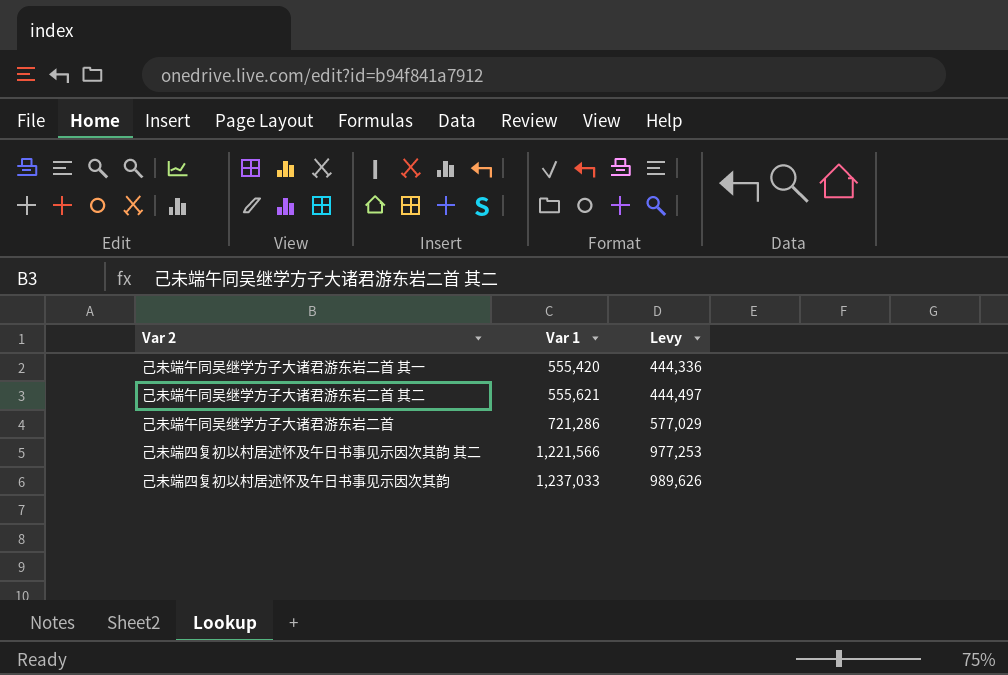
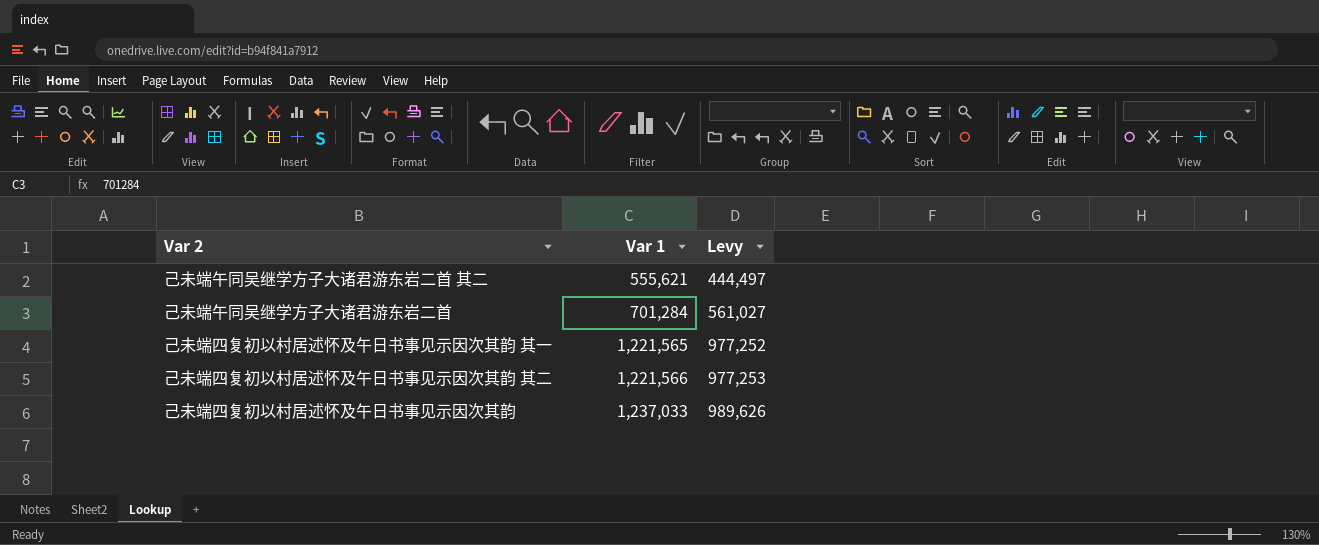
row 己未端午同吴继学方子大诸君游东岩二首 其一: 555,420 | 444,336 -> none
己未端午同吴继学方子大诸君游东岩二首 | Var 1: 721,286 -> 701,284
己未端午同吴继学方子大诸君游东岩二首 | Levy: 577,029 -> 561,027
row 己未端四复初以村居述怀及午日书事见示因次其韵 其一: none -> 1,221,565 | 977,252

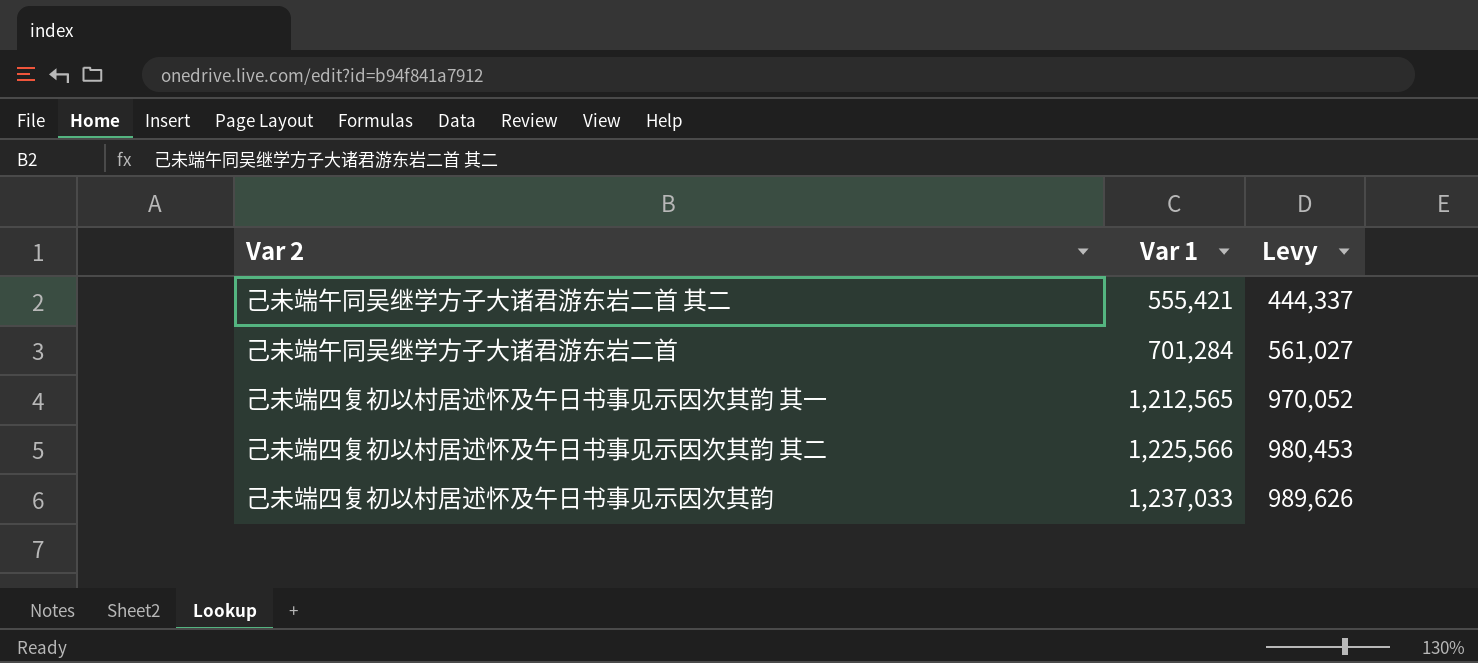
己未端午同吴继学方子大诸君游东岩二首 其二 | Var 1: 555,621 -> 555,421
己未端午同吴继学方子大诸君游东岩二首 其二 | Levy: 444,497 -> 444,337
己未端四复初以村居述怀及午日书事见示因次其韵 其一 | Var 1: 1,221,565 -> 1,212,565
己未端四复初以村居述怀及午日书事见示因次其韵 其一 | Levy: 977,252 -> 970,052
己未端四复初以村居述怀及午日书事见示因次其韵 其二 | Var 1: 1,221,566 -> 1,225,566
己未端四复初以村居述怀及午日书事见示因次其韵 其二 | Levy: 977,253 -> 980,453

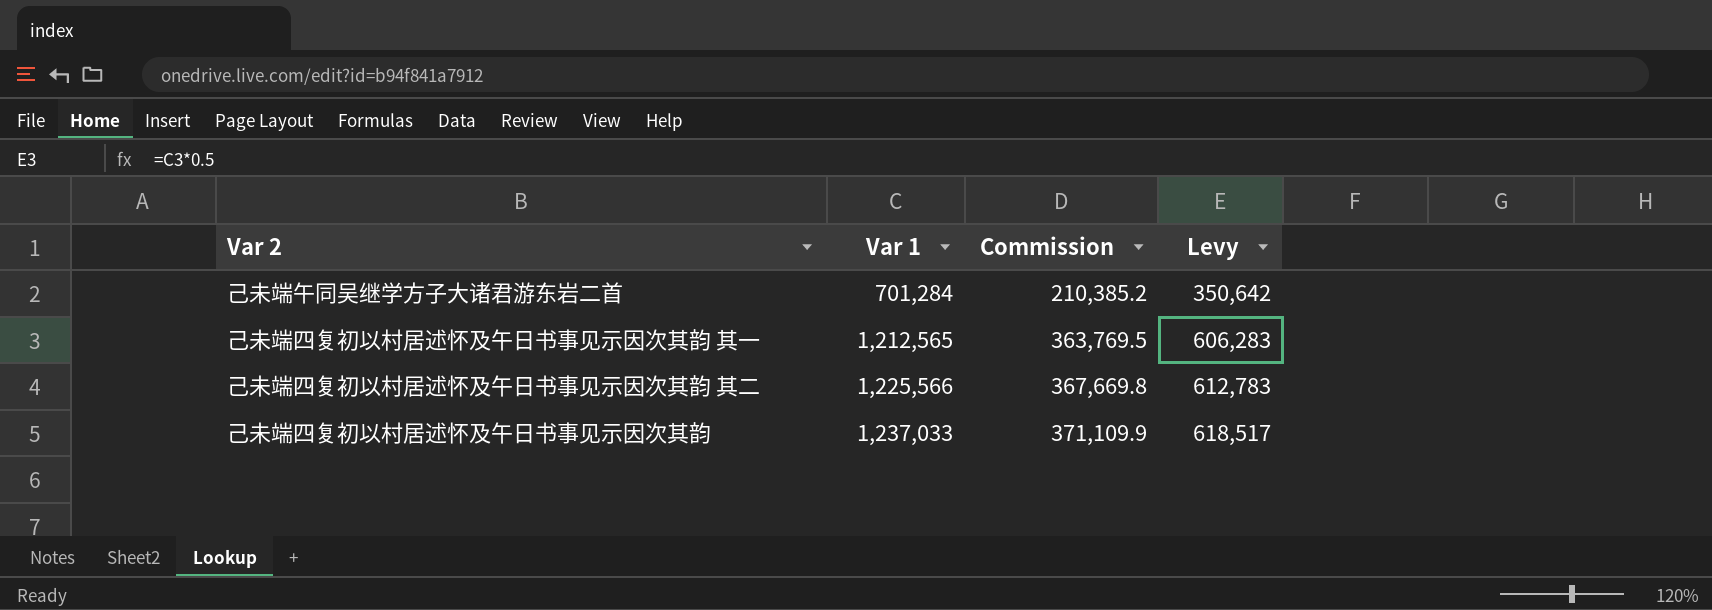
column Commission | formula: none -> [Var 1] * 0.3
column Levy | formula: [Var 1] * 0.8 -> [Var 1] * 0.5
row 己未端午同吴继学方子大诸君游东岩二首 其二: 555,421 | 444,337 -> none

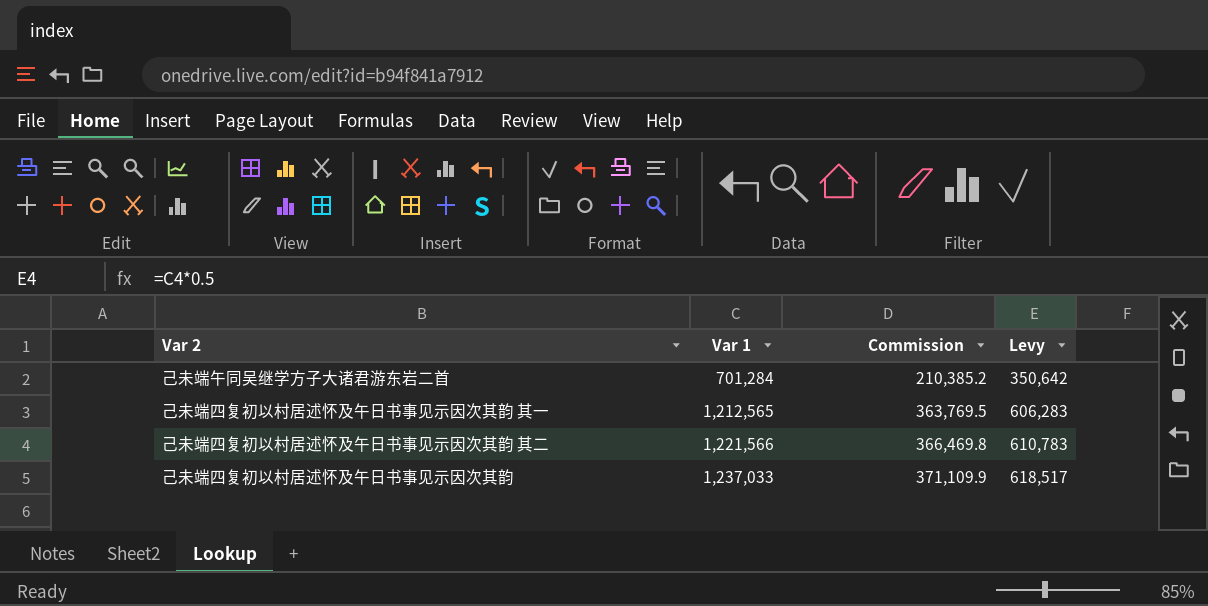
己未端四复初以村居述怀及午日书事见示因次其韵 其二 | Var 1: 1,225,566 -> 1,221,566
己未端四复初以村居述怀及午日书事见示因次其韵 其二 | Commission: 367,669.8 -> 366,469.8
己未端四复初以村居述怀及午日书事见示因次其韵 其二 | Levy: 612,783 -> 610,783

